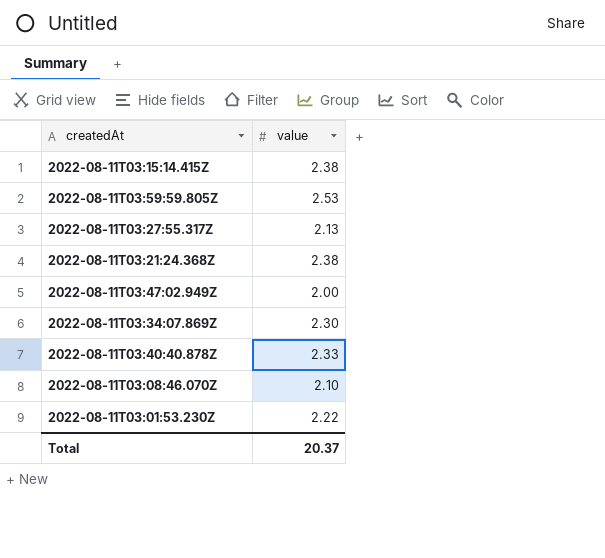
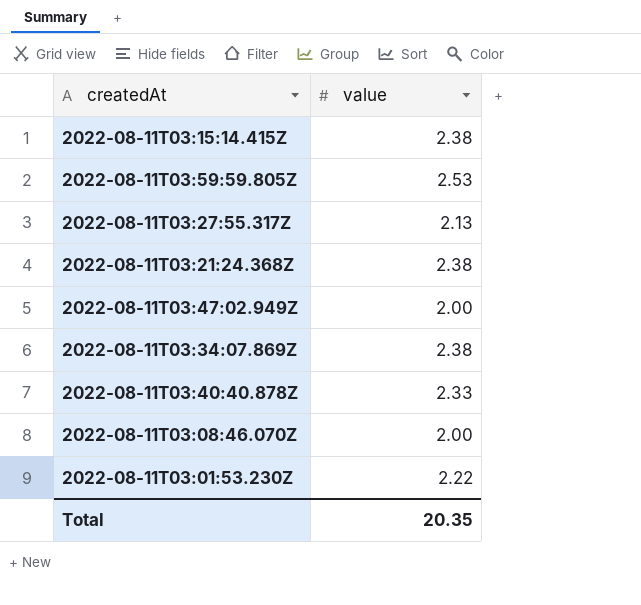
2022-08-11T03:34:07.869Z | value: 2.30 -> 2.38
2022-08-11T03:08:46.070Z | value: 2.10 -> 2.00
Total | value: 20.37 -> 20.35

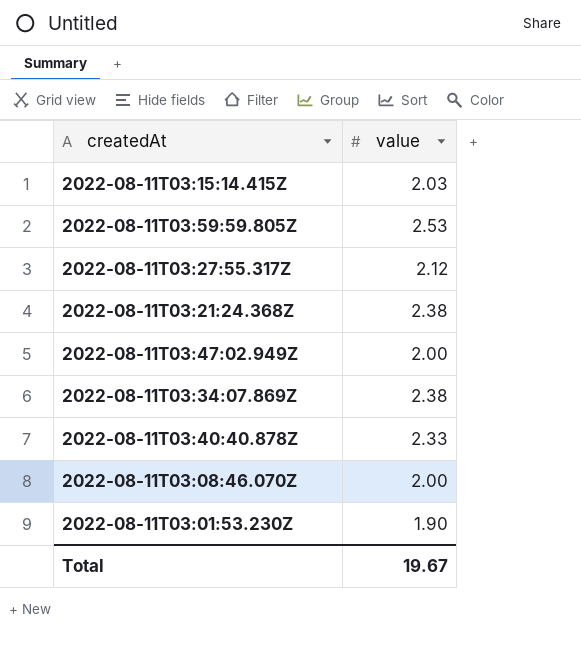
2022-08-11T03:15:14.415Z | value: 2.38 -> 2.03
2022-08-11T03:27:55.317Z | value: 2.13 -> 2.12
2022-08-11T03:01:53.230Z | value: 2.22 -> 1.90
Total | value: 20.35 -> 19.67

